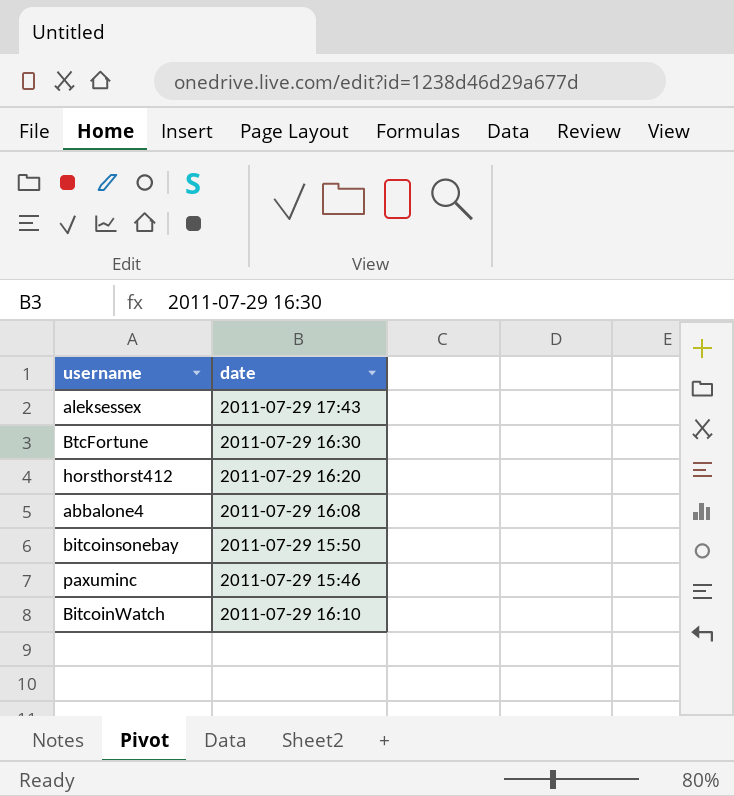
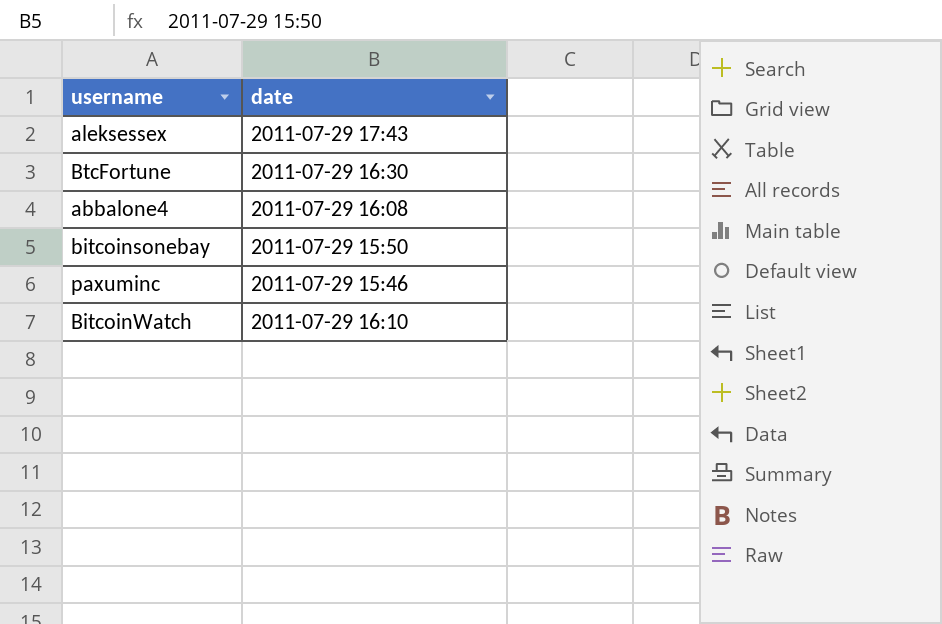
row horsthorst412: 2011-07-29 16:20 -> none

